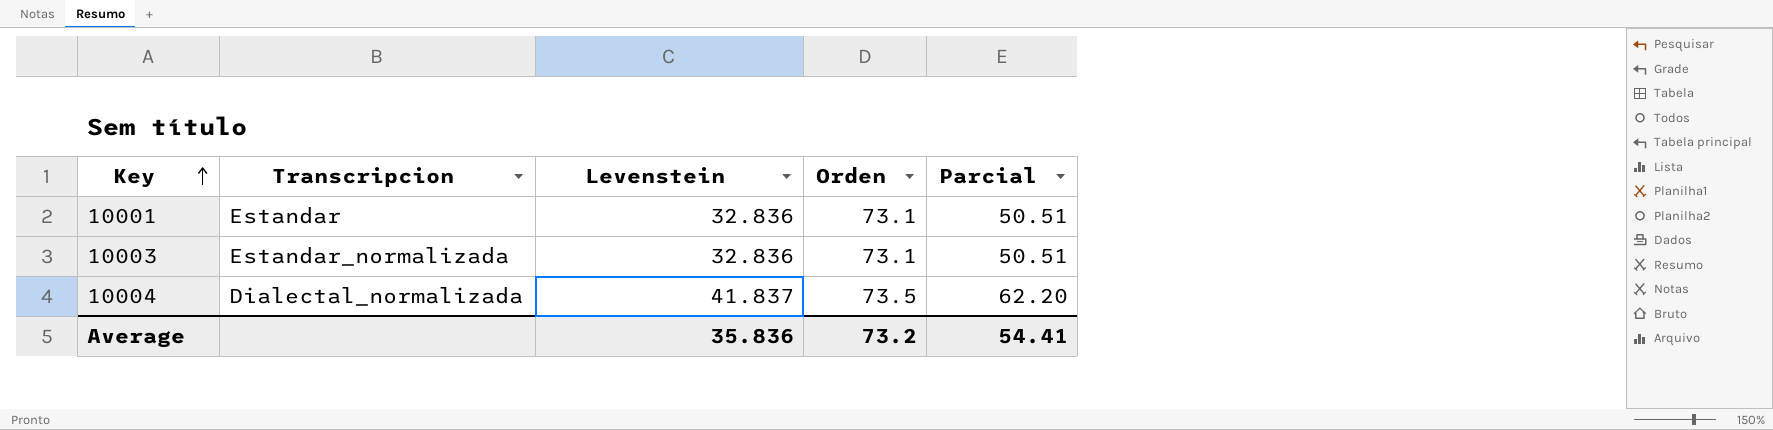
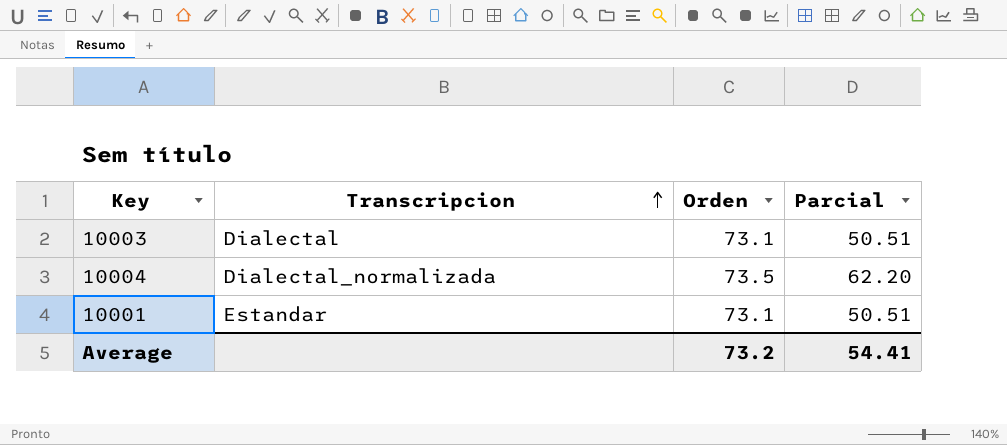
row order: Key ascending -> Transcripcion ascending
column Levenstein | position: 3 -> none
10003 | Transcripcion: Estandar_normalizada -> Dialectal

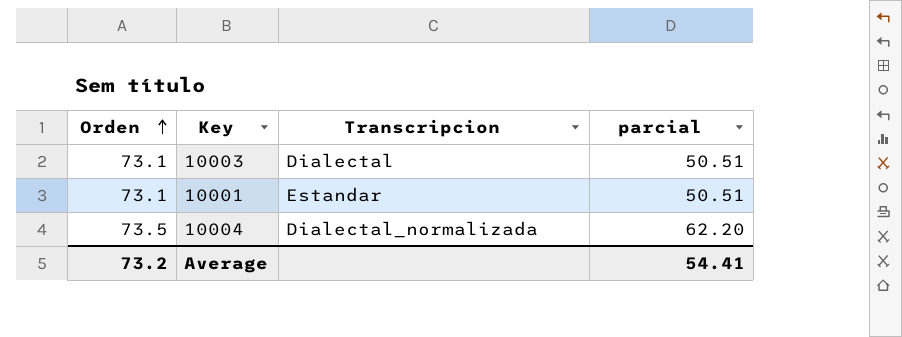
row order: Transcripcion ascending -> Orden ascending
column Orden | position: 3 -> 1
column name: Parcial -> parcial

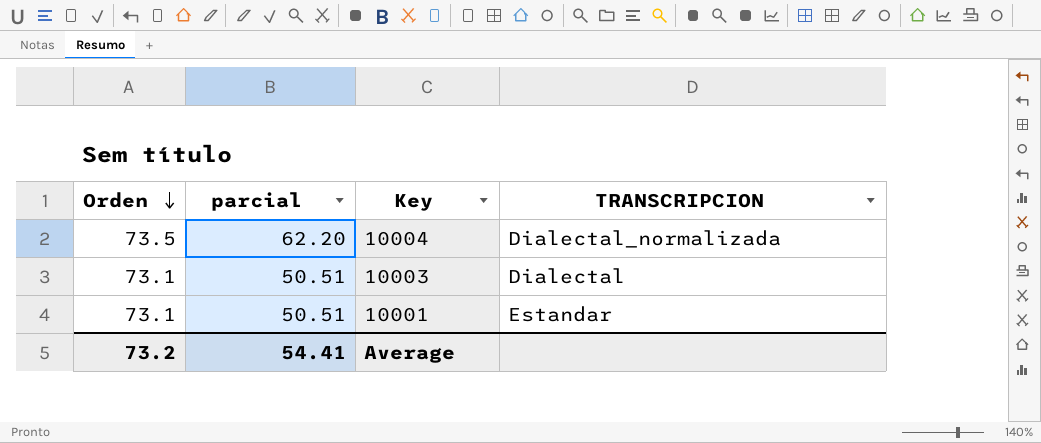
row order: Orden ascending -> Orden descending
column parcial | position: 4 -> 2
column name: Transcripcion -> TRANSCRIPCION

